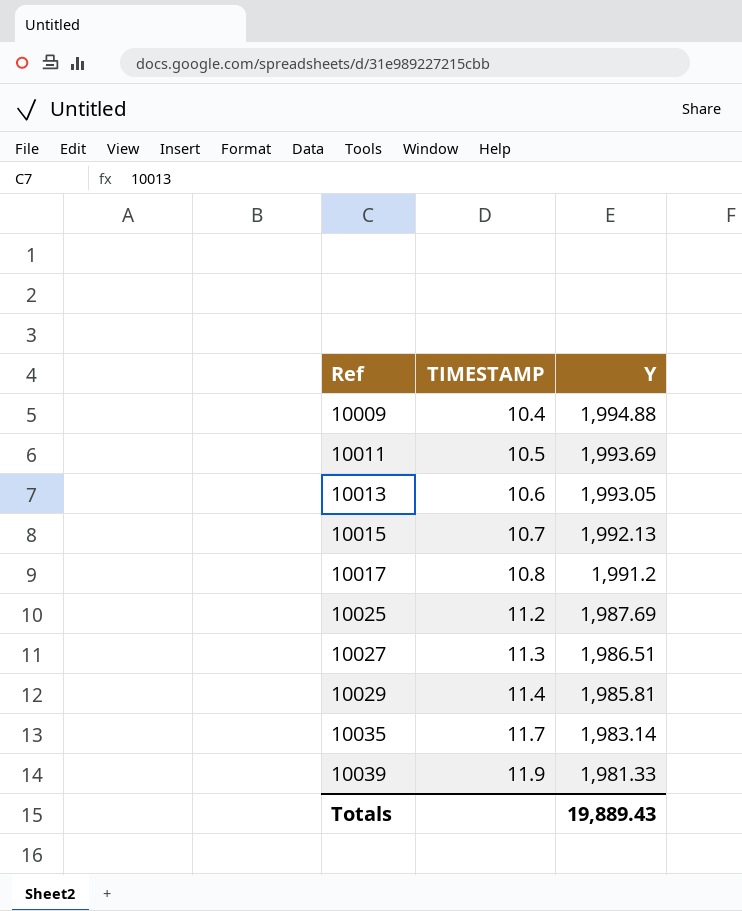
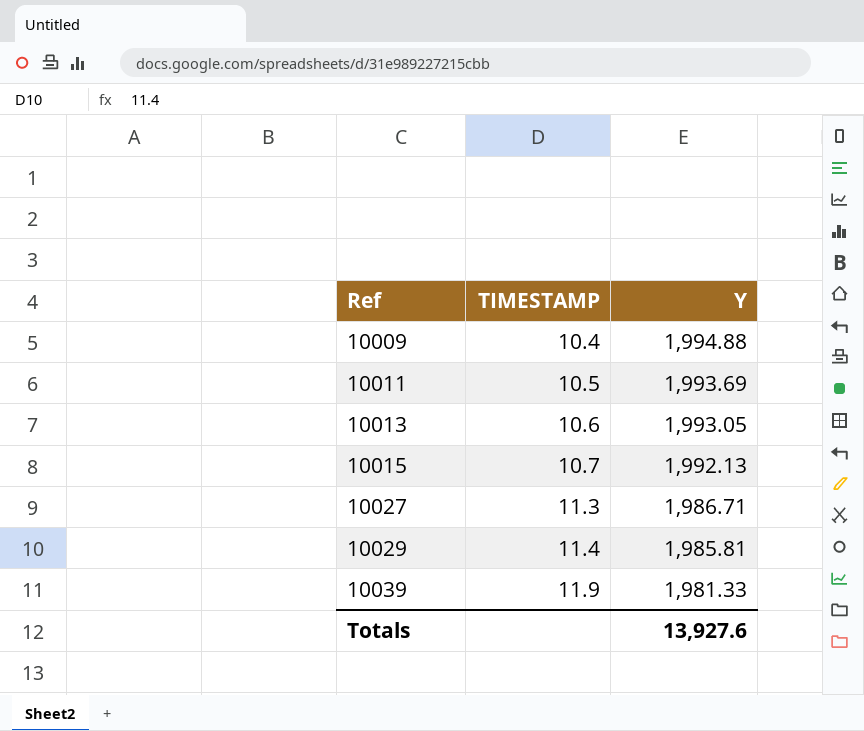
row 10017: 10.8 | 1,991.2 -> none
row 10025: 11.2 | 1,987.69 -> none
row 10035: 11.7 | 1,983.14 -> none
10027 | Y: 1,986.51 -> 1,986.71
Totals | Y: 19,889.43 -> 13,927.6

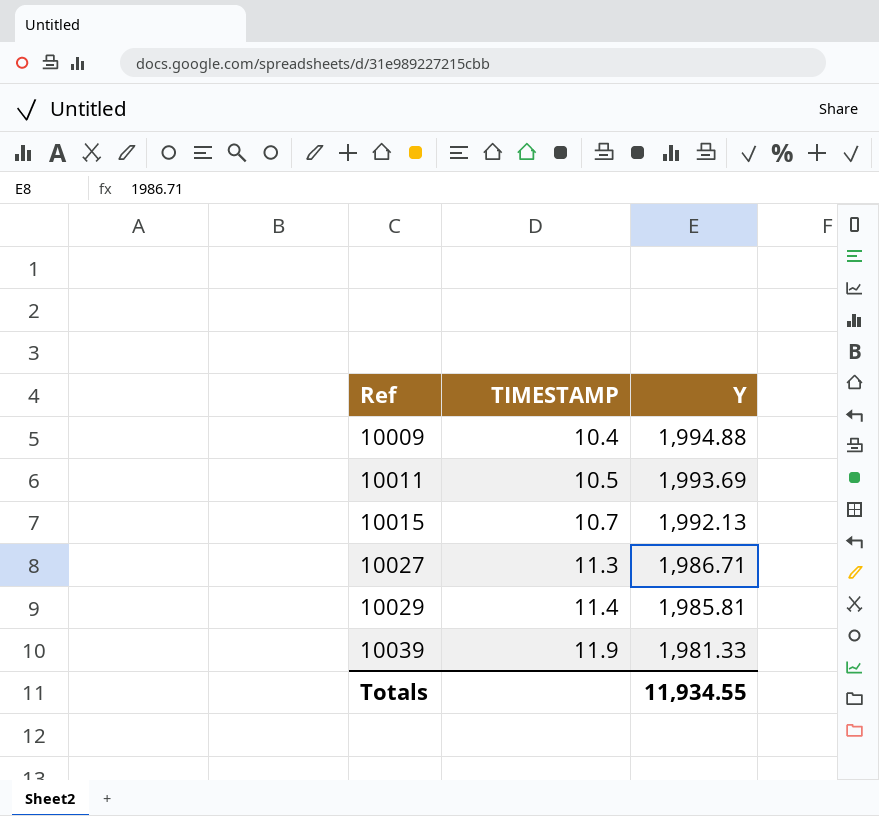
row 10013: 10.6 | 1,993.05 -> none
Totals | Y: 13,927.6 -> 11,934.55

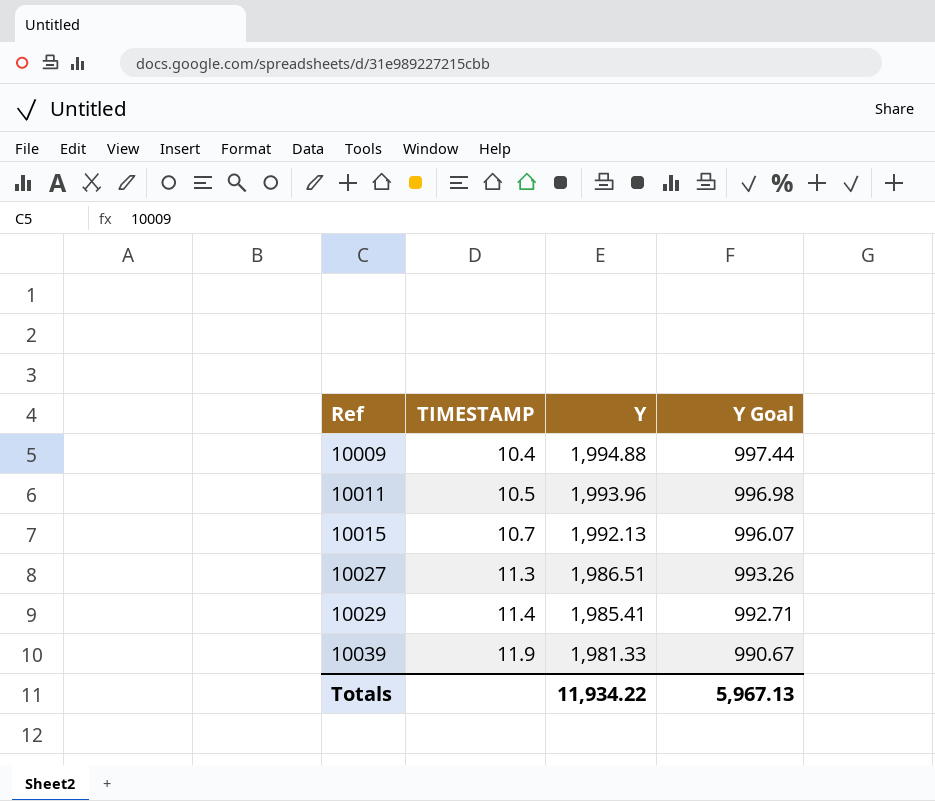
column Y Goal | formula: none -> [Y] * 0.5
10011 | Y: 1,993.69 -> 1,993.96
10027 | Y: 1,986.71 -> 1,986.51
10029 | Y: 1,985.81 -> 1,985.41
Totals | Y: 11,934.55 -> 11,934.22

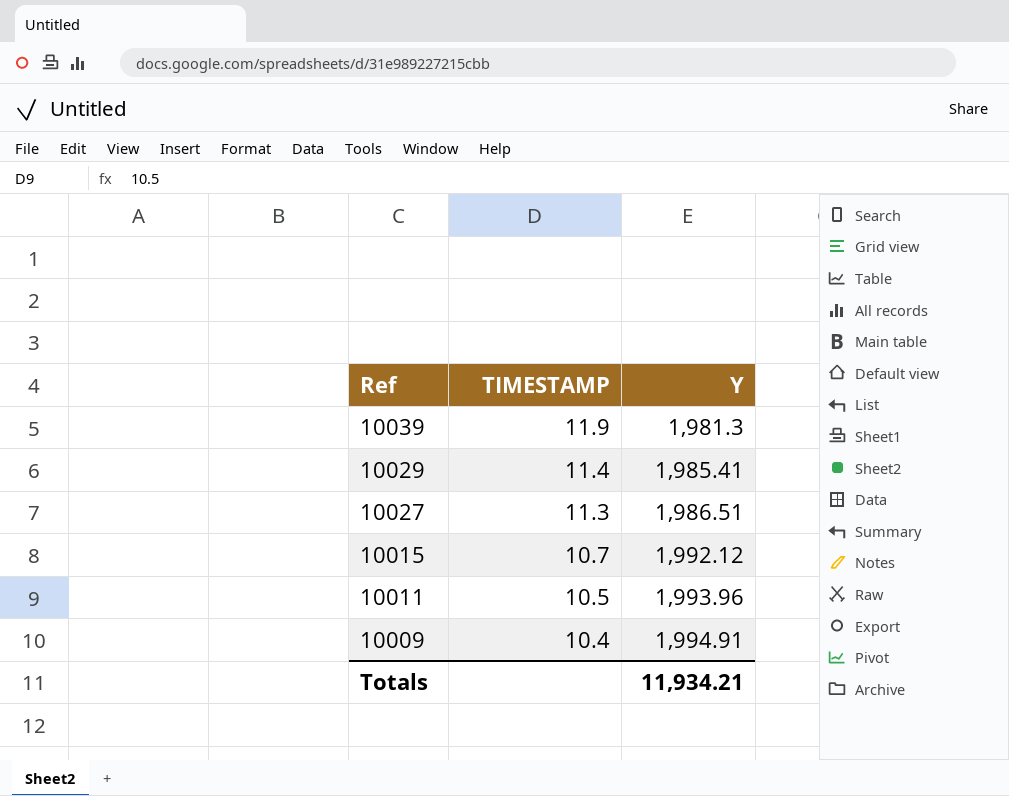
row order: Ref ascending -> Ref descending
column Y Goal | formula: [Y] * 0.5 -> none
10039 | Y: 1,981.33 -> 1,981.3
10015 | Y: 1,992.13 -> 1,992.12
10009 | Y: 1,994.88 -> 1,994.91
Totals | Y: 11,934.22 -> 11,934.21

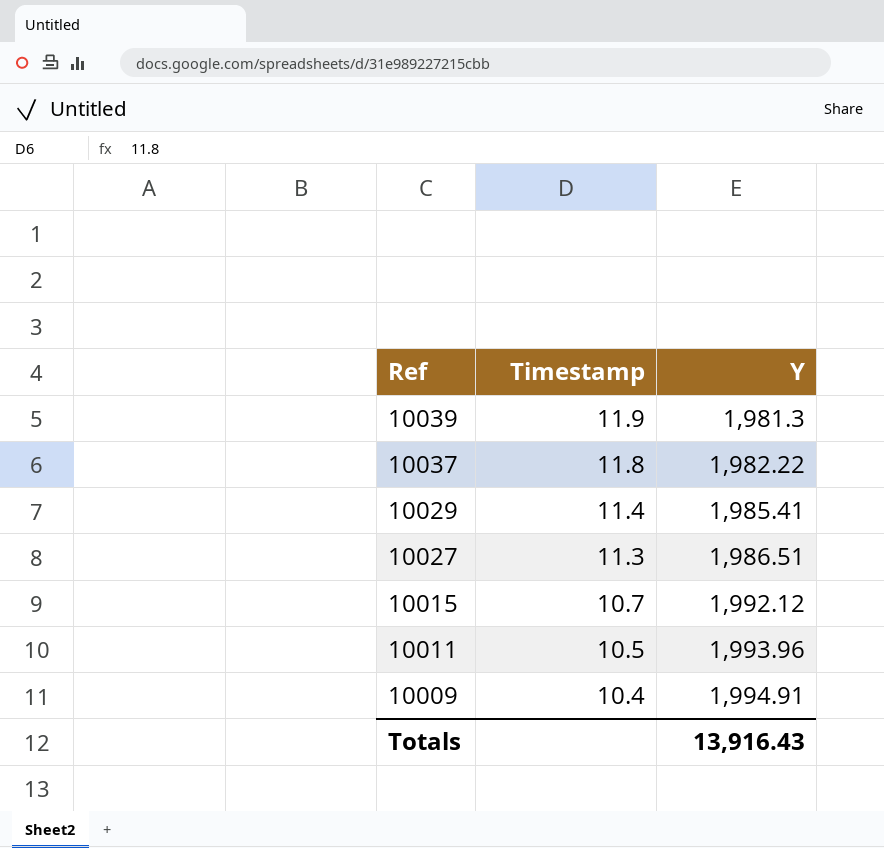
column name: TIMESTAMP -> Timestamp
row 10037: none -> 11.8 | 1,982.22
Totals | Y: 11,934.21 -> 13,916.43

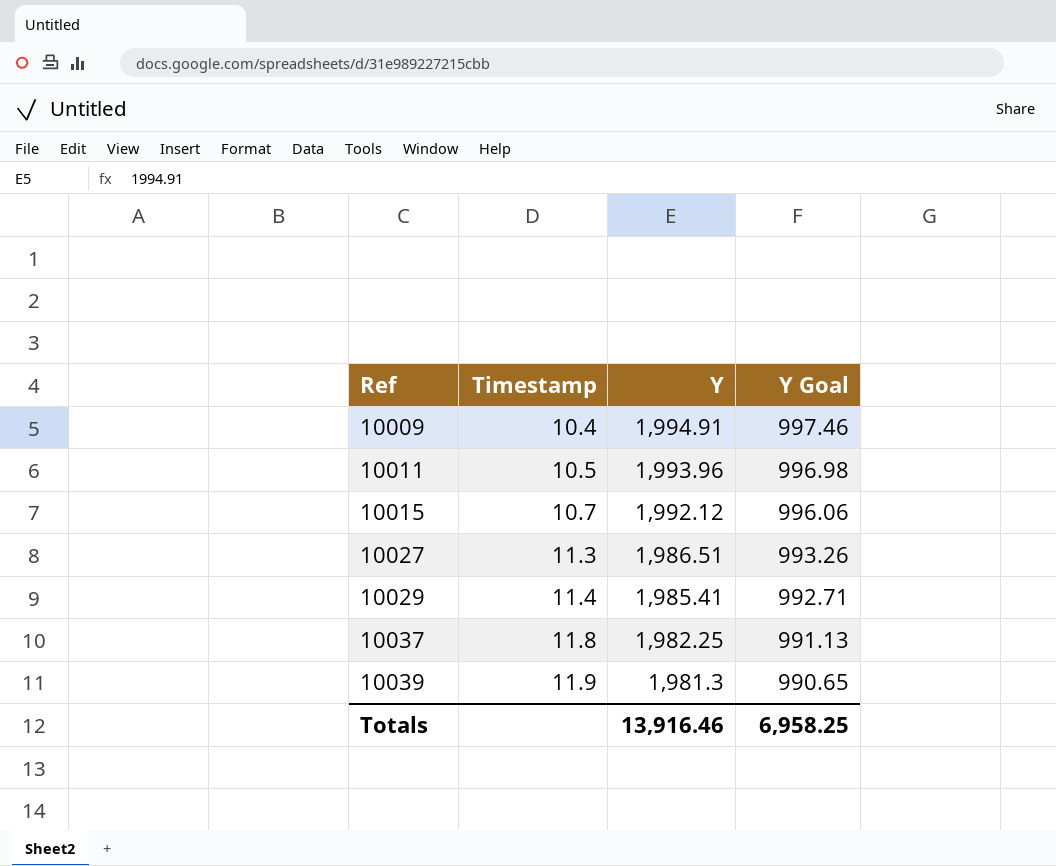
row order: Ref descending -> Ref ascending
column Y Goal | formula: none -> [Y] * 0.5
10037 | Y: 1,982.22 -> 1,982.25
Totals | Y: 13,916.43 -> 13,916.46

